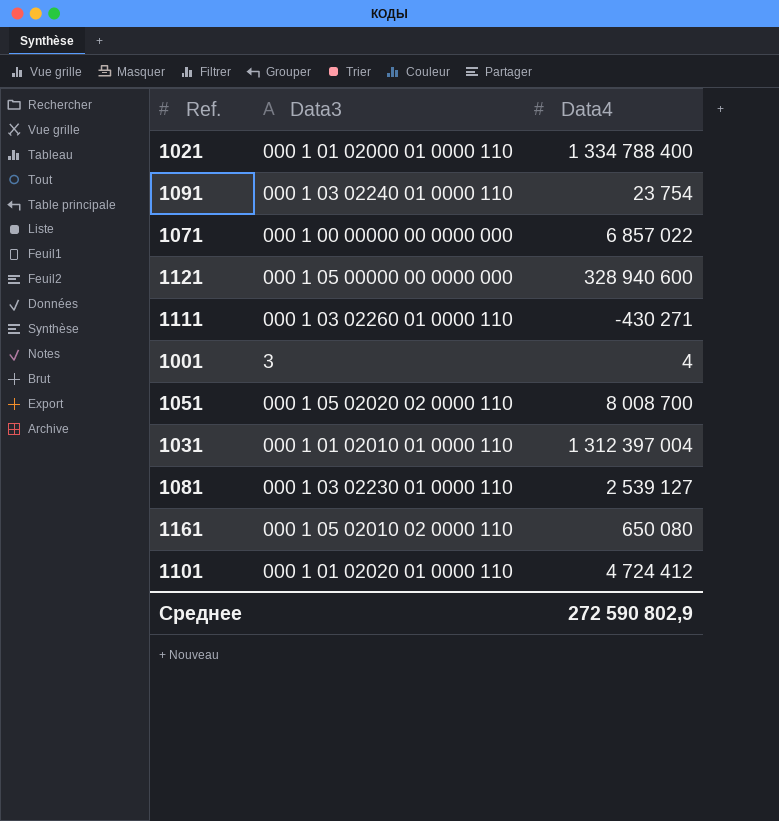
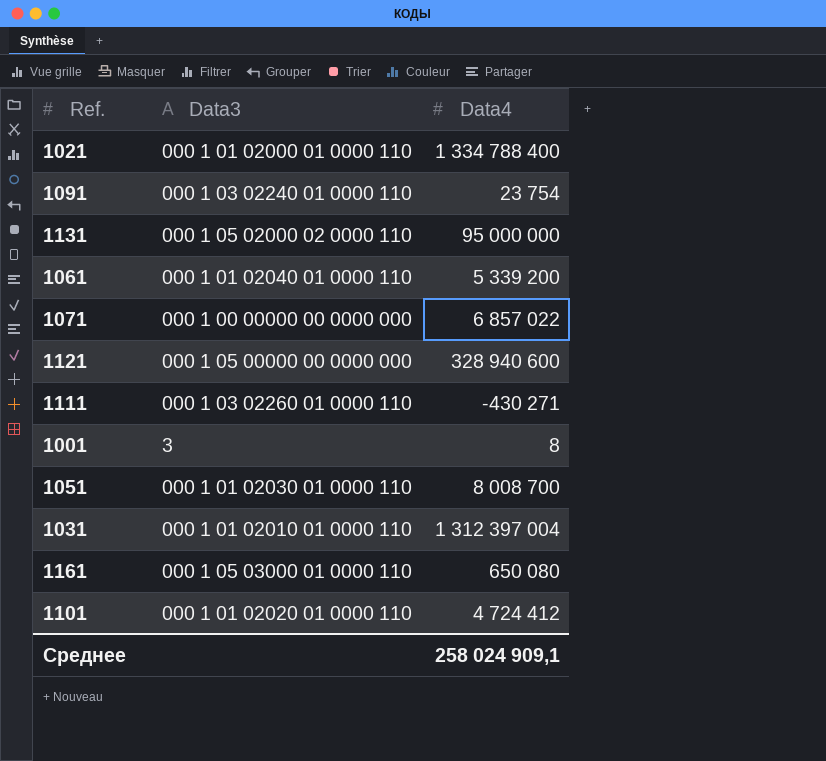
row 1081: 000 1 03 02230 01 0000 110 | 2 539 127 -> none
row 1131: none -> 000 1 05 02000 02 0000 110 | 95 000 000
row 1061: none -> 000 1 01 02040 01 0000 110 | 5 339 200
1001 | Data4: 4 -> 8
1051 | Data3: 000 1 05 02020 02 0000 110 -> 000 1 01 02030 01 0000 110
1161 | Data3: 000 1 05 02010 02 0000 110 -> 000 1 05 03000 01 0000 110
Среднее | Data4: 272 590 802,9 -> 258 024 909,1

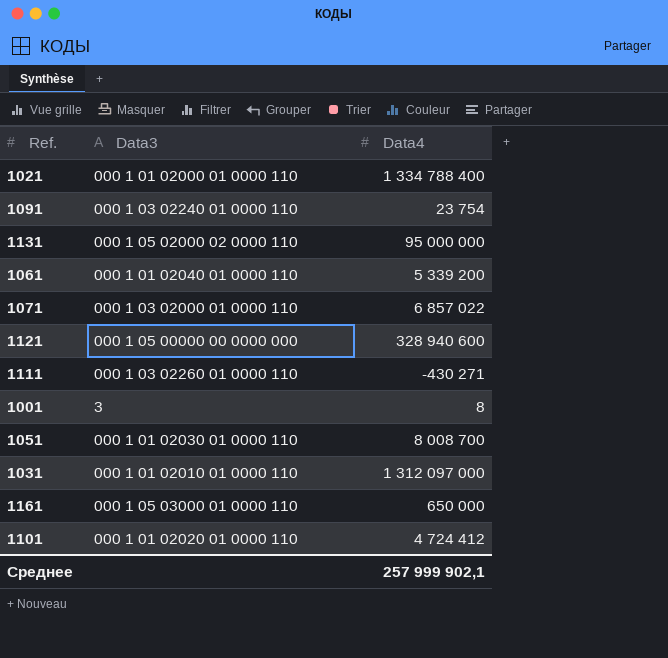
1071 | Data3: 000 1 00 00000 00 0000 000 -> 000 1 03 02000 01 0000 110
1031 | Data4: 1 312 397 004 -> 1 312 097 000
1161 | Data4: 650 080 -> 650 000
Среднее | Data4: 258 024 909,1 -> 257 999 902,1

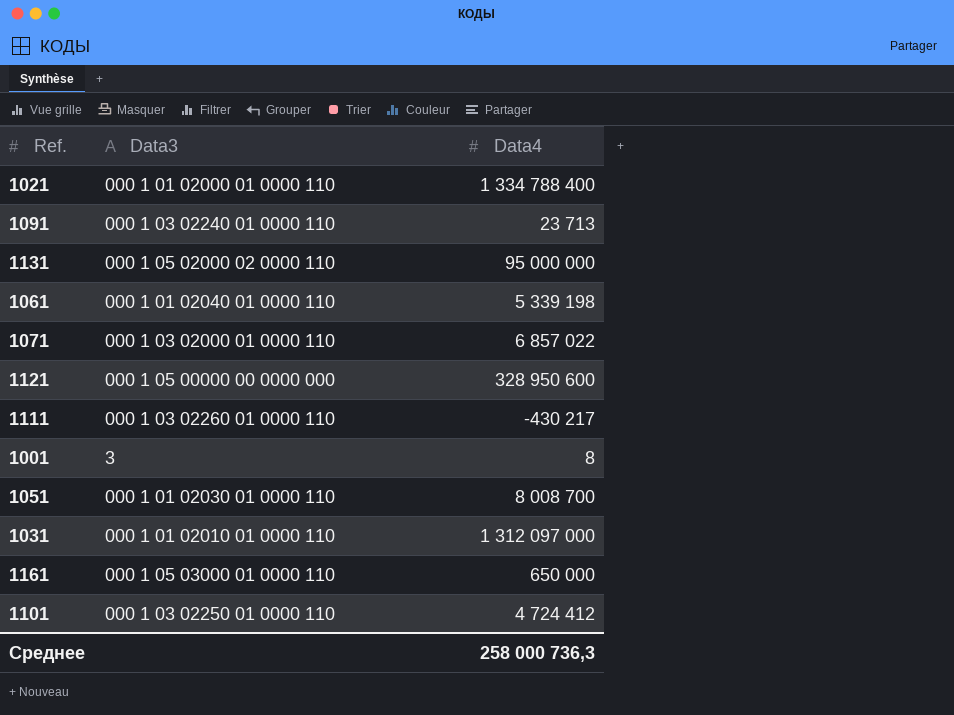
1091 | Data4: 23 754 -> 23 713
1061 | Data4: 5 339 200 -> 5 339 198
1121 | Data4: 328 940 600 -> 328 950 600
1111 | Data4: -430 271 -> -430 217
1101 | Data3: 000 1 01 02020 01 0000 110 -> 000 1 03 02250 01 0000 110
Среднее | Data4: 257 999 902,1 -> 258 000 736,3

